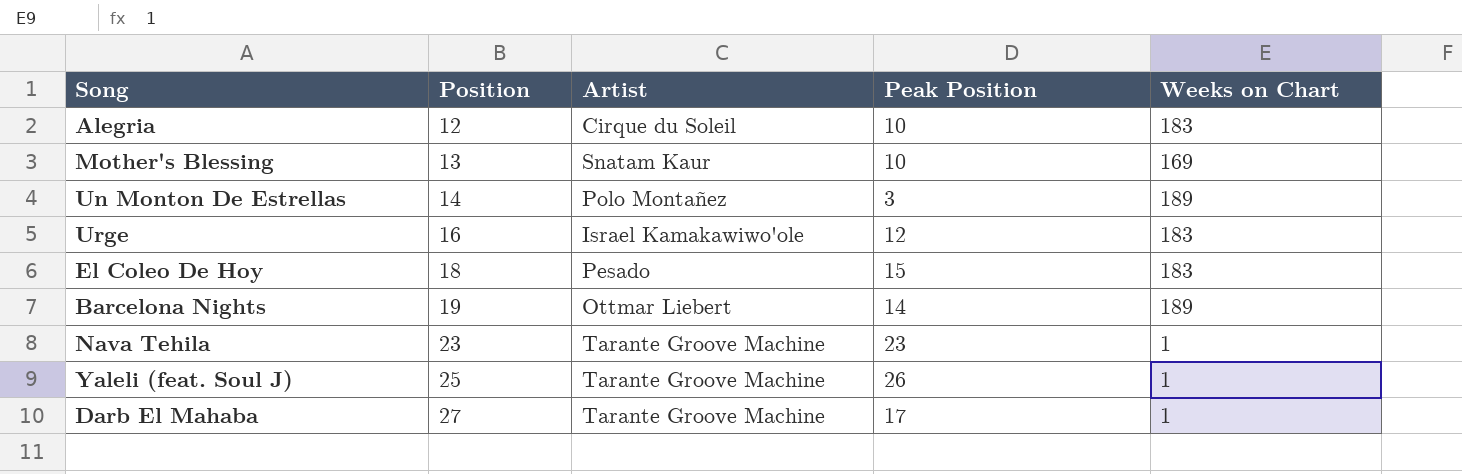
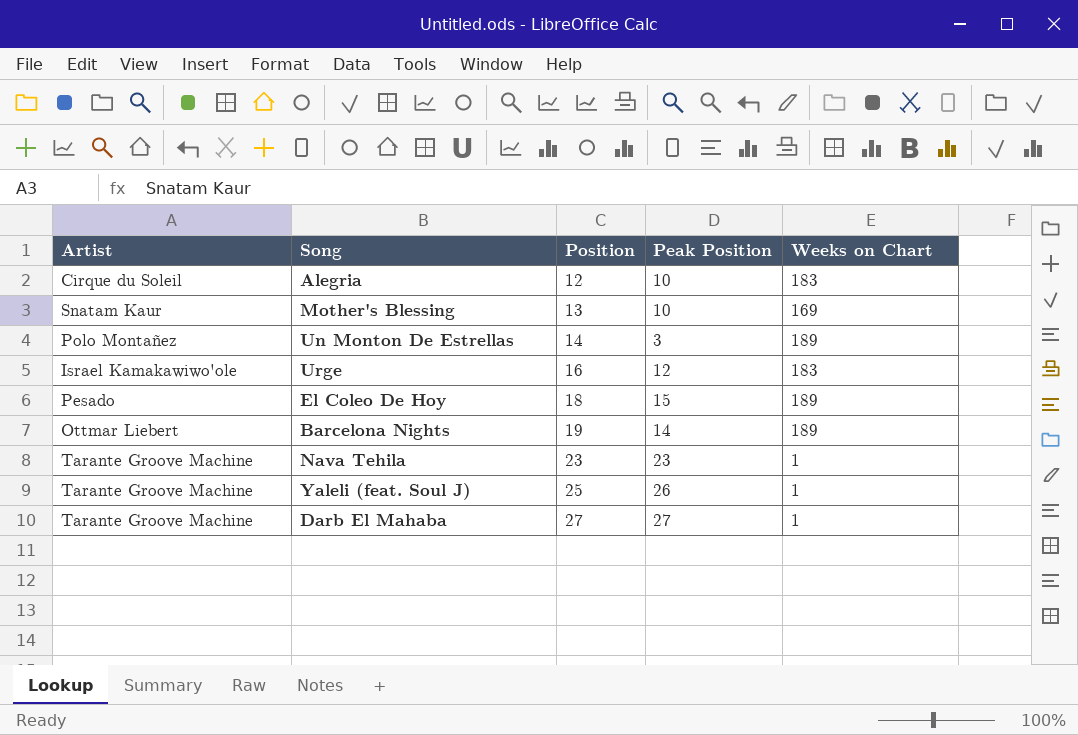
column Artist | position: 3 -> 1
El Coleo De Hoy | Weeks on Chart: 183 -> 189
Darb El Mahaba | Peak Position: 17 -> 27

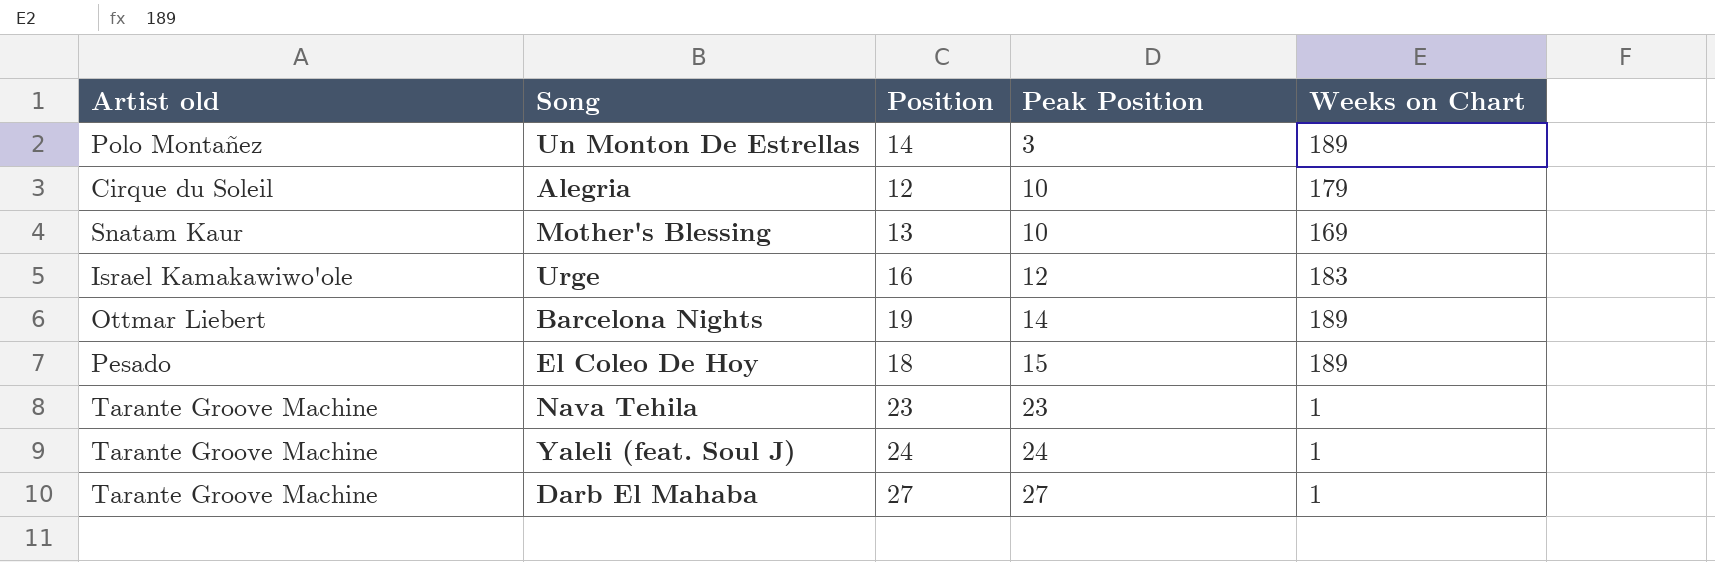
row order: Position ascending -> Peak Position ascending
column name: Artist -> Artist old
Alegria | Weeks on Chart: 183 -> 179
Yaleli (feat. Soul J) | Position: 25 -> 24
Yaleli (feat. Soul J) | Peak Position: 26 -> 24

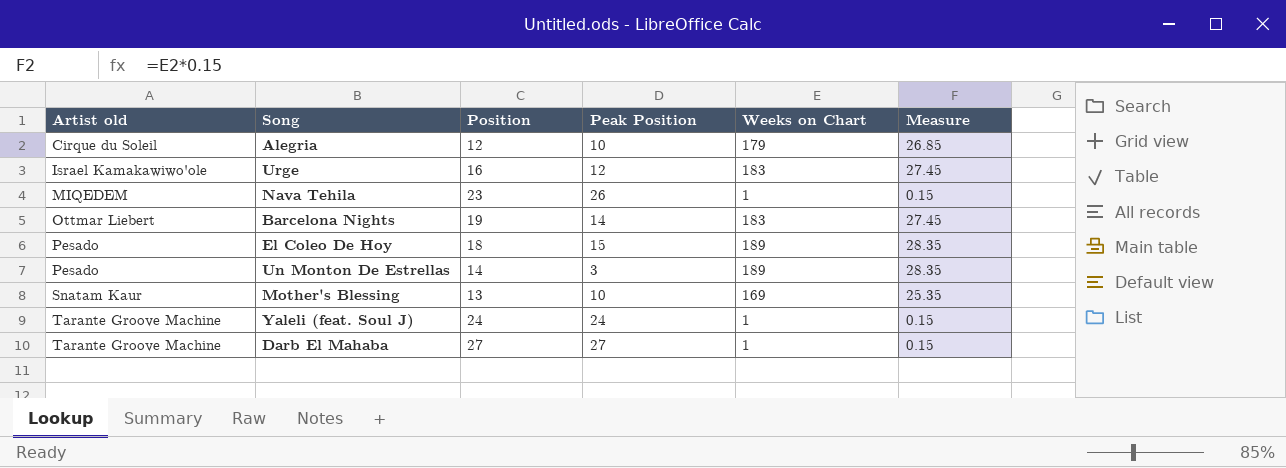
row order: Peak Position ascending -> Artist old ascending
column Measure | formula: none -> [Weeks on Chart] * 0.15
Nava Tehila | Artist old: Tarante Groove Machine -> MIQEDEM
Nava Tehila | Peak Position: 23 -> 26
Barcelona Nights | Weeks on Chart: 189 -> 183
Un Monton De Estrellas | Artist old: Polo Montañez -> Pesado

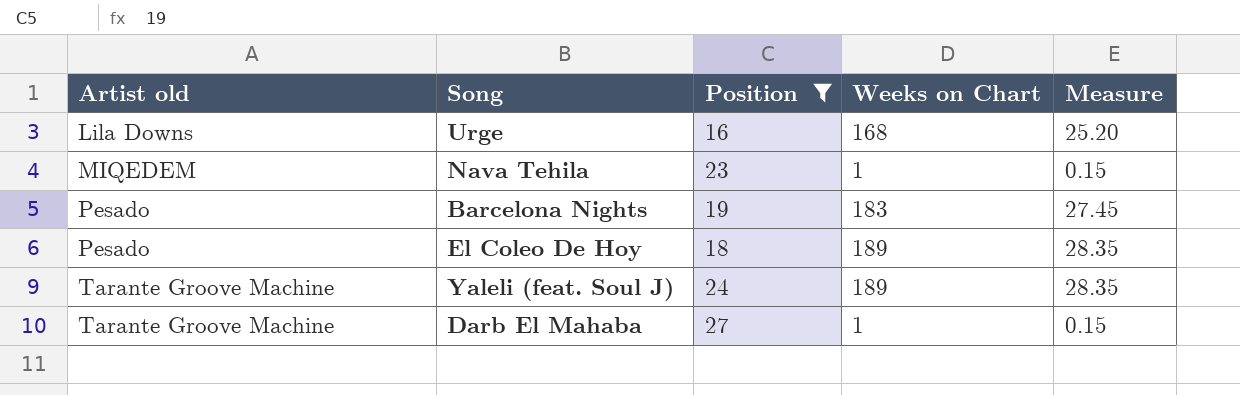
filter: none -> Position >= 16
column Peak Position | position: 4 -> none
Urge | Artist old: Israel Kamakawiwo'ole -> Lila Downs
Urge | Weeks on Chart: 183 -> 168
Urge | Measure: 27.45 -> 25.20
Barcelona Nights | Artist old: Ottmar Liebert -> Pesado
Yaleli (feat. Soul J) | Weeks on Chart: 1 -> 189
Yaleli (feat. Soul J) | Measure: 0.15 -> 28.35

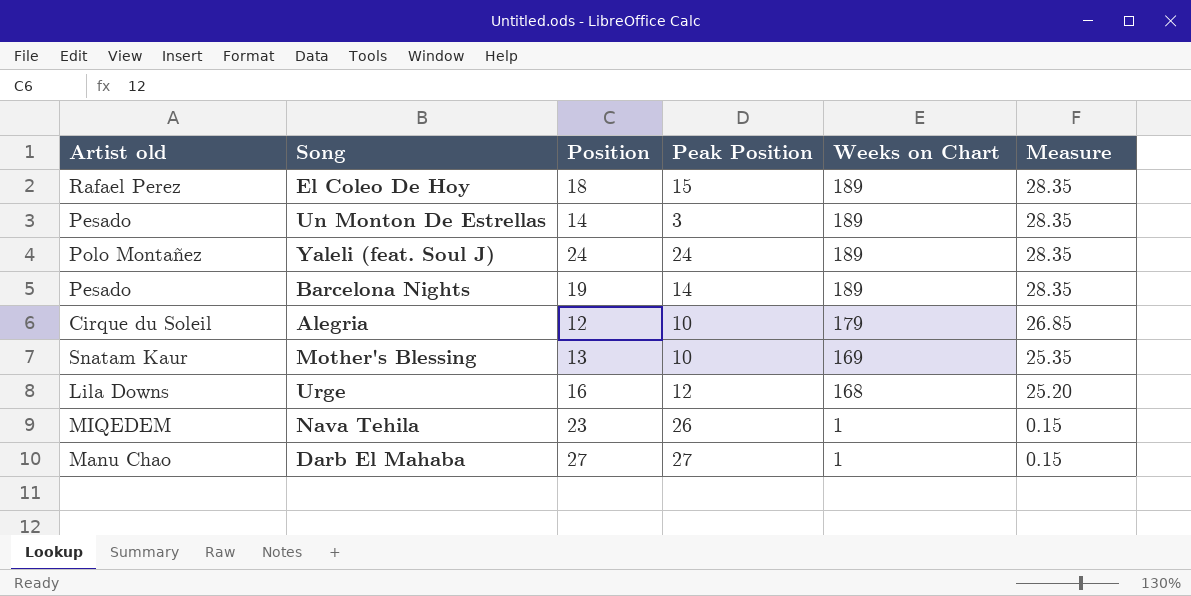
filter: Position >= 16 -> none
row order: Artist old ascending -> Weeks on Chart descending
column Peak Position | position: none -> 4
El Coleo De Hoy | Artist old: Pesado -> Rafael Perez
Yaleli (feat. Soul J) | Artist old: Tarante Groove Machine -> Polo Montañez
Barcelona Nights | Weeks on Chart: 183 -> 189
Barcelona Nights | Measure: 27.45 -> 28.35
Darb El Mahaba | Artist old: Tarante Groove Machine -> Manu Chao

